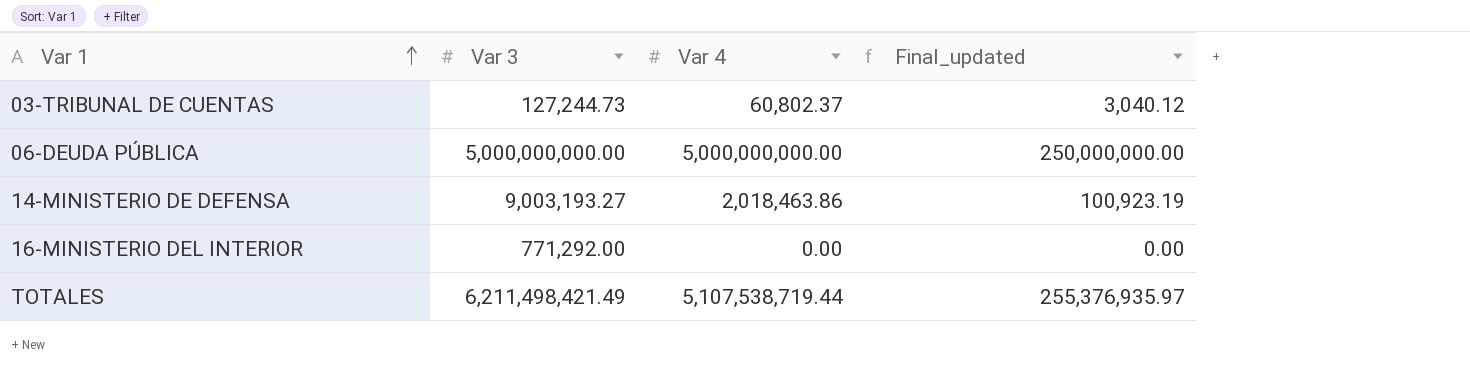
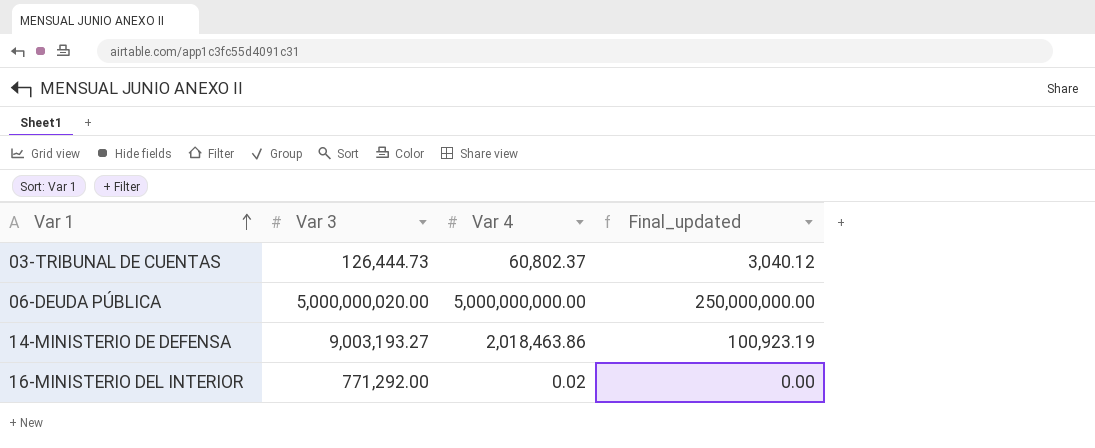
row TOTALES: 6,211,498,421.49 | 5,107,538,719.44 | 255,376,935.97 -> none
03-TRIBUNAL DE CUENTAS | Var 3: 127,244.73 -> 126,444.73
06-DEUDA PÚBLICA | Var 3: 5,000,000,000.00 -> 5,000,000,020.00
16-MINISTERIO DEL INTERIOR | Var 4: 0.00 -> 0.02

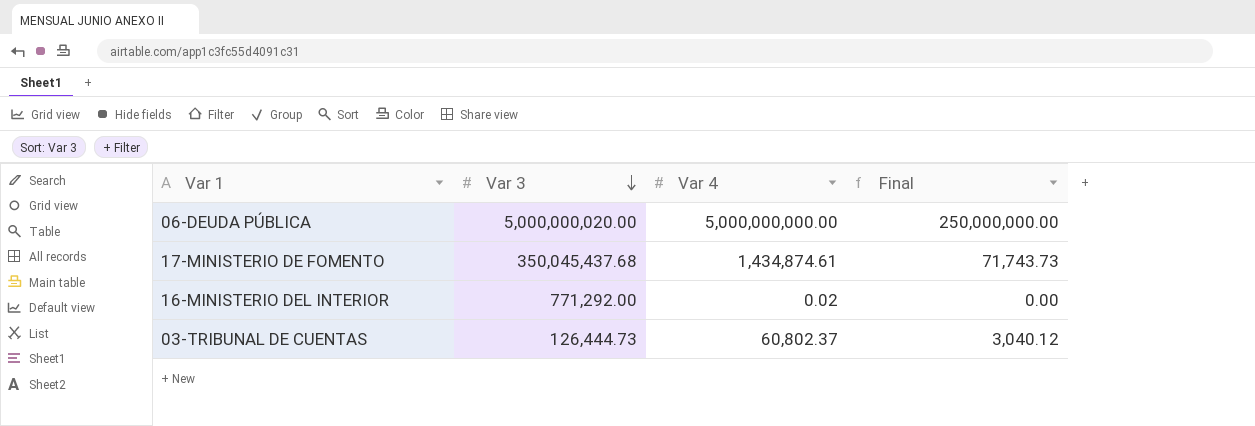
row order: Var 1 ascending -> Var 3 descending
column name: Final_updated -> Final
row 14-MINISTERIO DE DEFENSA: 9,003,193.27 | 2,018,463.86 | 100,923.19 -> none
row 17-MINISTERIO DE FOMENTO: none -> 350,045,437.68 | 1,434,874.61 | 71,743.73

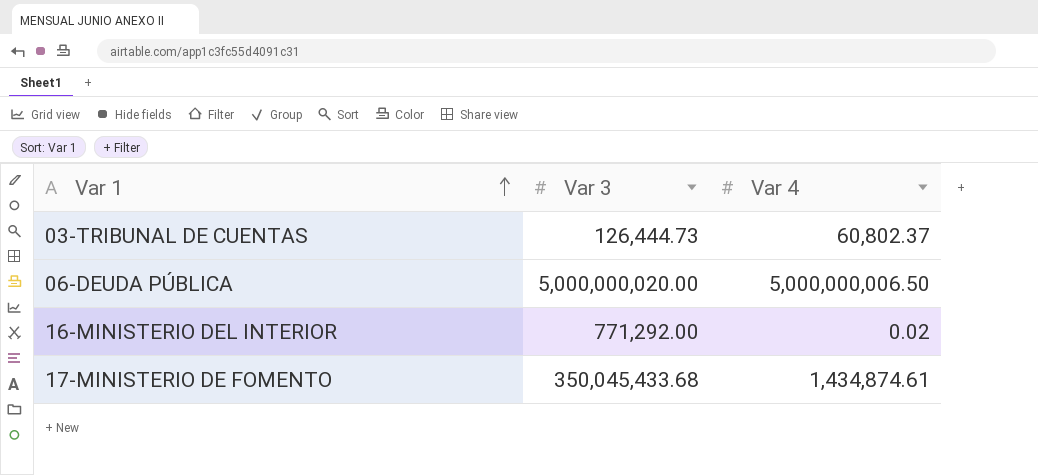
row order: Var 3 descending -> Var 1 ascending
column Final | formula: [Var 4] * 0.05 -> none
06-DEUDA PÚBLICA | Var 4: 5,000,000,000.00 -> 5,000,000,006.50
17-MINISTERIO DE FOMENTO | Var 3: 350,045,437.68 -> 350,045,433.68

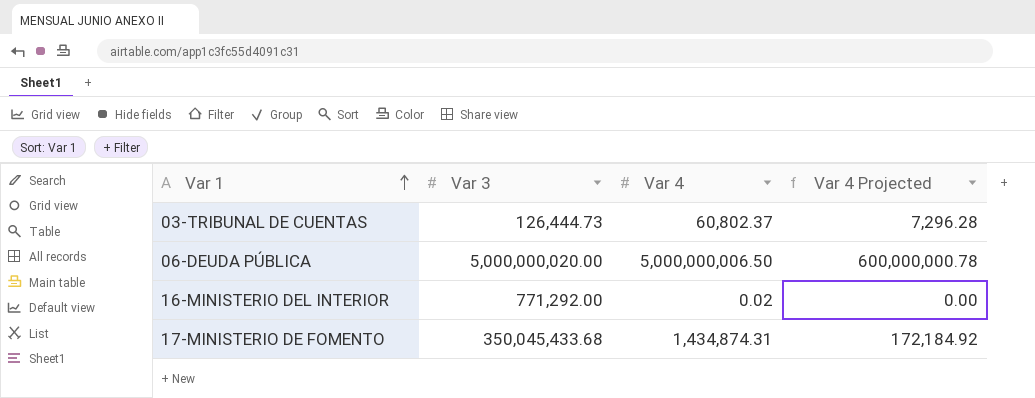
column Var 4 Projected | formula: none -> [Var 4] * 0.12
17-MINISTERIO DE FOMENTO | Var 4: 1,434,874.61 -> 1,434,874.31

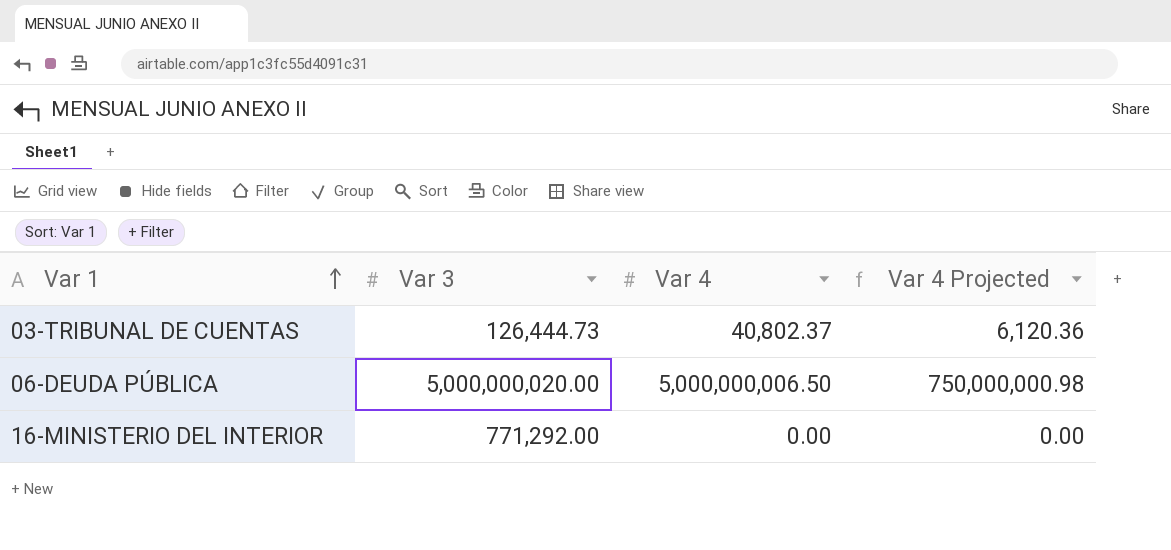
column Var 4 Projected | formula: [Var 4] * 0.12 -> [Var 4] * 0.15
row 17-MINISTERIO DE FOMENTO: 350,045,433.68 | 1,434,874.31 | 172,184.92 -> none
03-TRIBUNAL DE CUENTAS | Var 4: 60,802.37 -> 40,802.37
16-MINISTERIO DEL INTERIOR | Var 4: 0.02 -> 0.00

